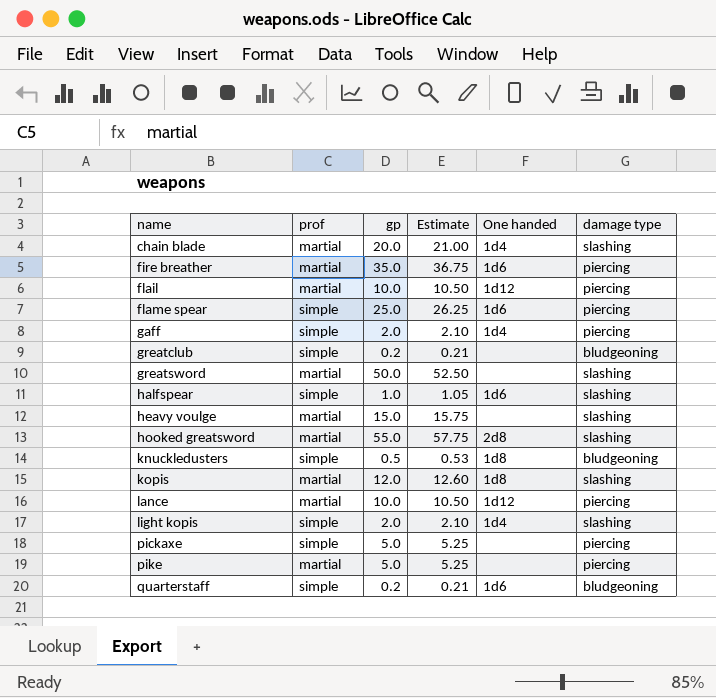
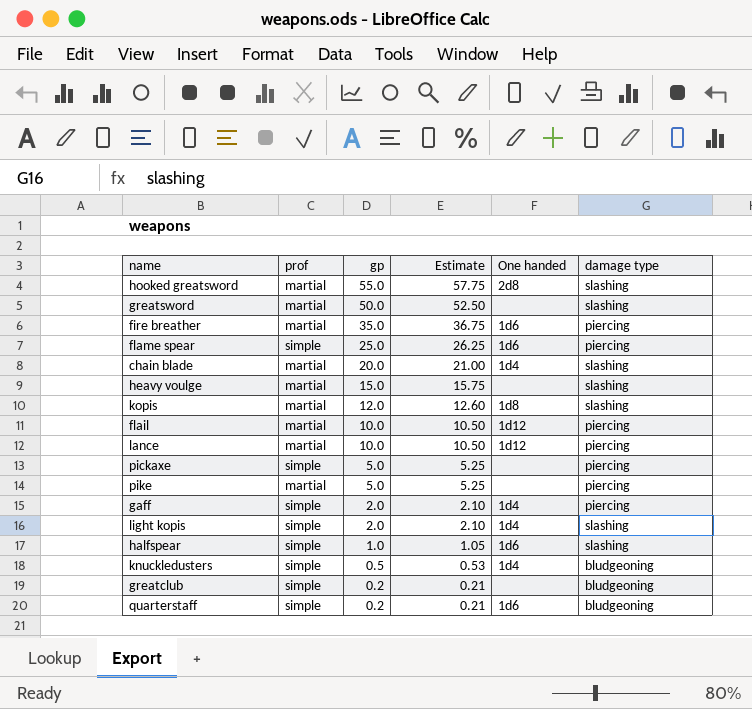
row order: name ascending -> gp descending
knuckledusters | One handed: 1d8 -> 1d4

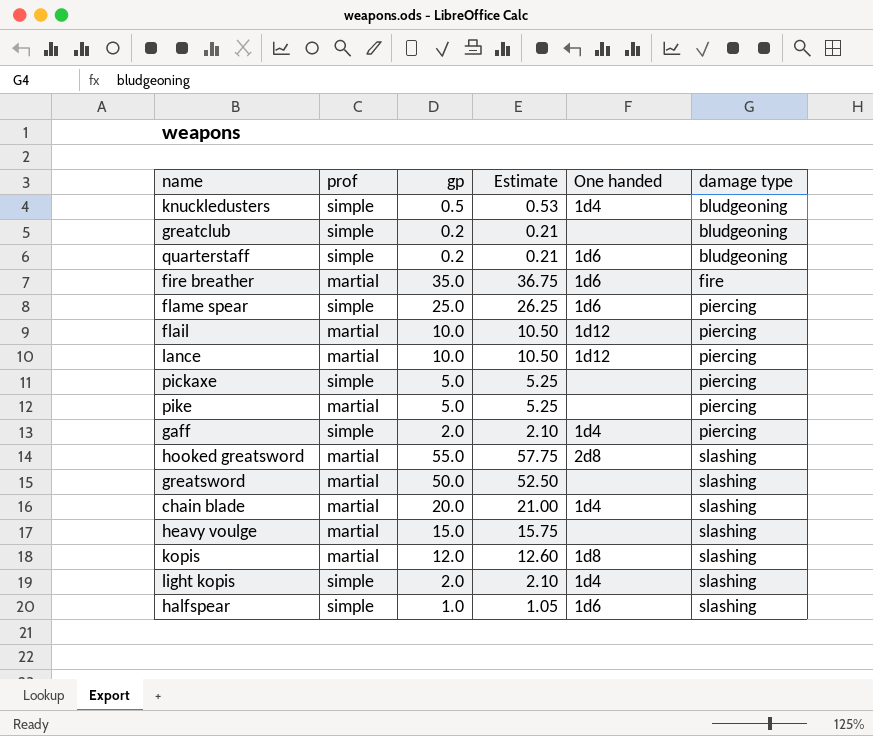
row order: gp descending -> damage type ascending
fire breather | damage type: piercing -> fire

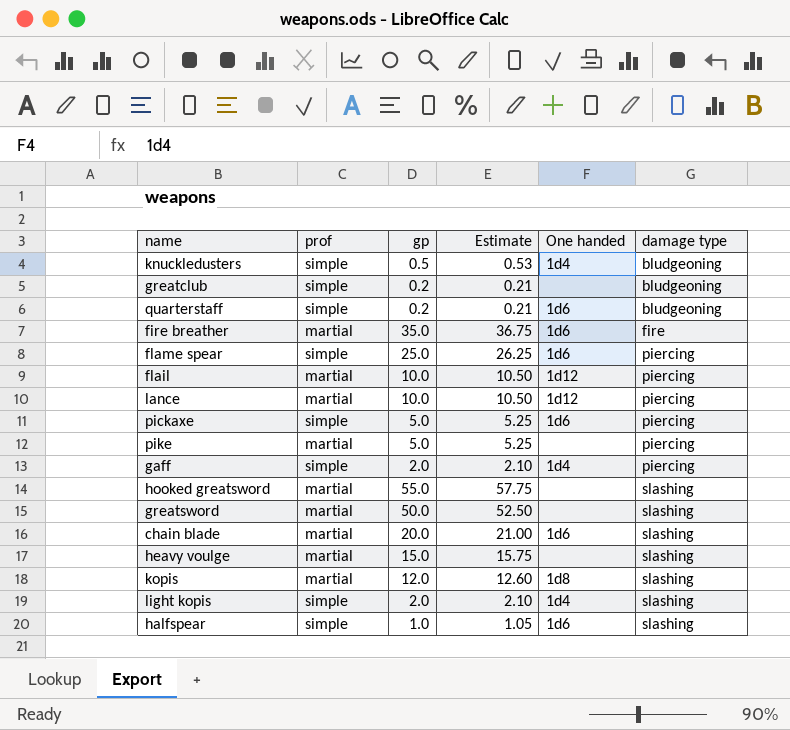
pickaxe | One handed: none -> 1d6
hooked greatsword | One handed: 2d8 -> none
chain blade | One handed: 1d4 -> 1d6

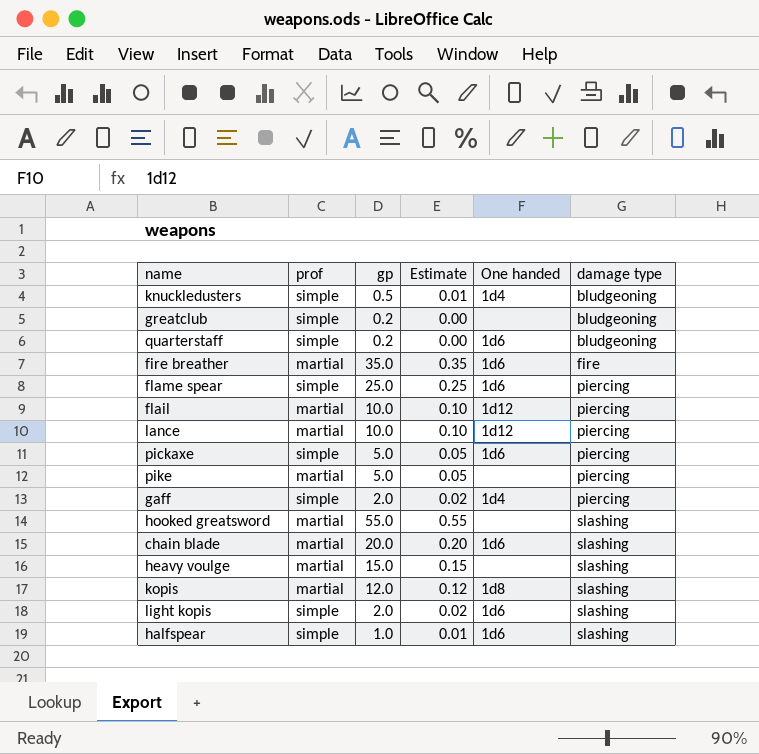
column Estimate | formula: [gp] * 1.05 -> [gp] * 0.01
row greatsword: martial | 50.0 | 52.50 | none | slashing -> none
light kopis | One handed: 1d4 -> 1d6

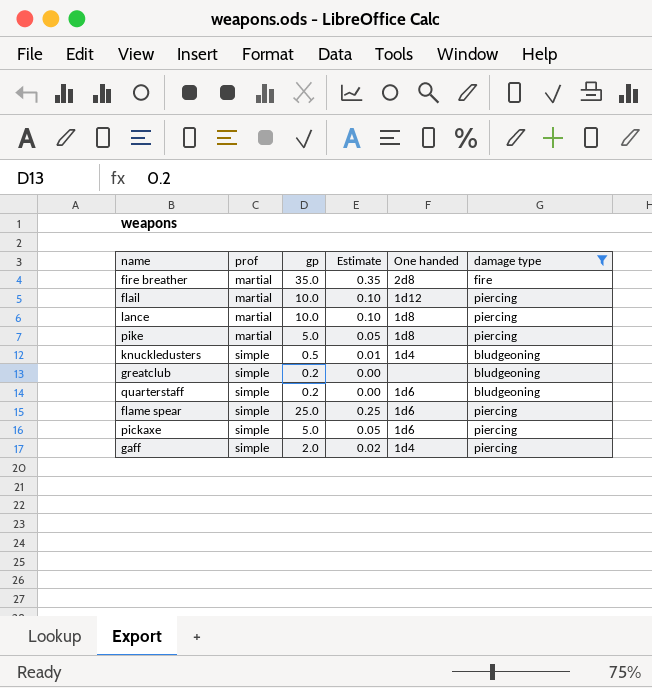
filter: none -> damage type != slashing
row order: damage type ascending -> prof ascending
fire breather | One handed: 1d6 -> 2d8
lance | One handed: 1d12 -> 1d8
pike | One handed: none -> 1d8

